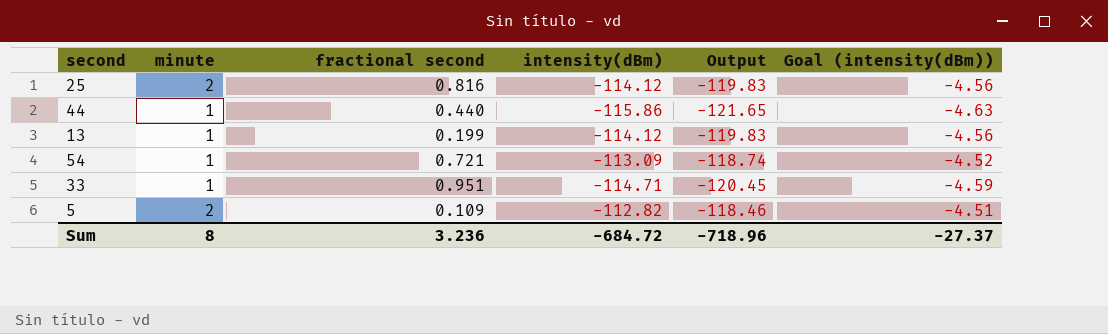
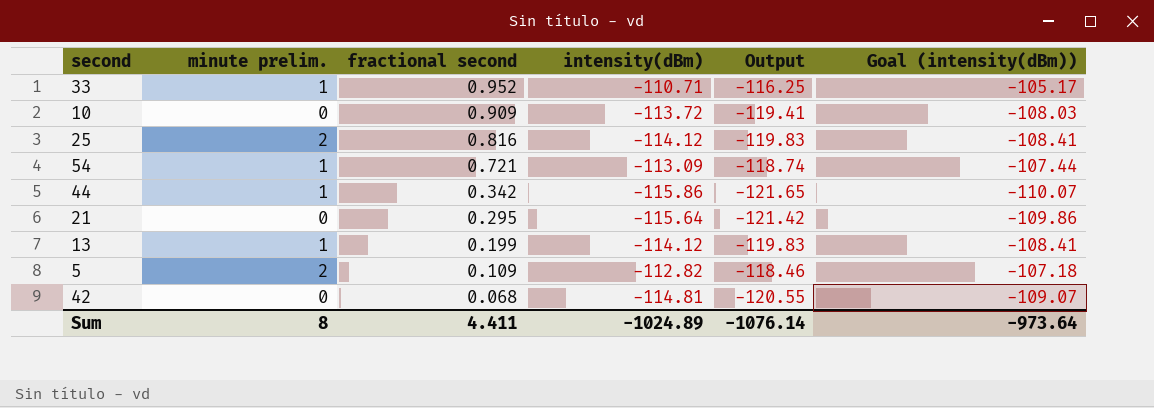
row order: none -> fractional second descending
column name: minute -> minute prelim.
column Goal (intensity(dBm)) | formula: [intensity(dBm)] * 0.04 -> [intensity(dBm)] * 0.95
33 | fractional second: 0.951 -> 0.952
33 | intensity(dBm): -114.71 -> -110.71
33 | Output: -120.45 -> -116.25
row 10: none -> 0 | 0.909 | -113.72 | -119.41 | -108.03
44 | fractional second: 0.440 -> 0.342
row 21: none -> 0 | 0.295 | -115.64 | -121.42 | -109.86
row 42: none -> 0 | 0.068 | -114.81 | -120.55 | -109.07
Sum | fractional second: 3.236 -> 4.411
Sum | intensity(dBm): -684.72 -> -1024.89
Sum | Output: -718.96 -> -1076.14
Sum | Goal (intensity(dBm)): -27.37 -> -973.64

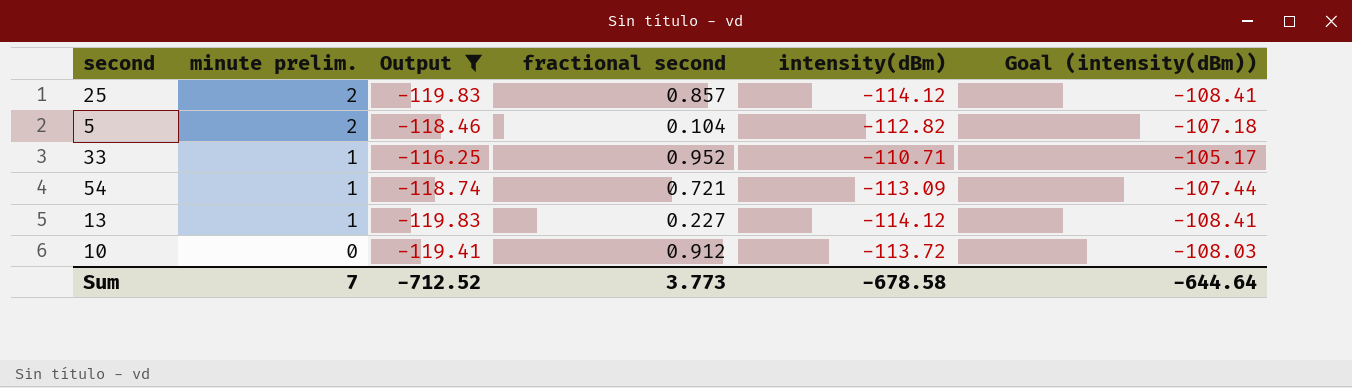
filter: none -> Output >= -119.83
row order: fractional second descending -> minute prelim. descending
column Output | position: 5 -> 3
25 | fractional second: 0.816 -> 0.857
5 | fractional second: 0.109 -> 0.104
13 | fractional second: 0.199 -> 0.227
10 | fractional second: 0.909 -> 0.912
Sum | minute prelim.: 8 -> 7
Sum | Output: -1076.14 -> -712.52
Sum | fractional second: 4.411 -> 3.773
Sum | intensity(dBm): -1024.89 -> -678.58
Sum | Goal (intensity(dBm)): -973.64 -> -644.64

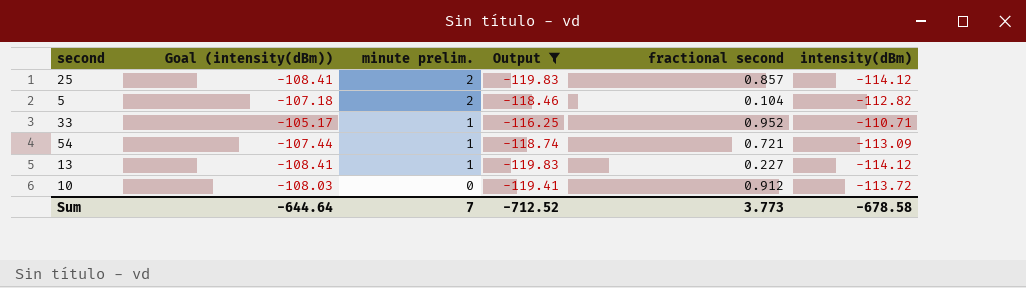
column Goal (intensity(dBm)) | position: 6 -> 2

